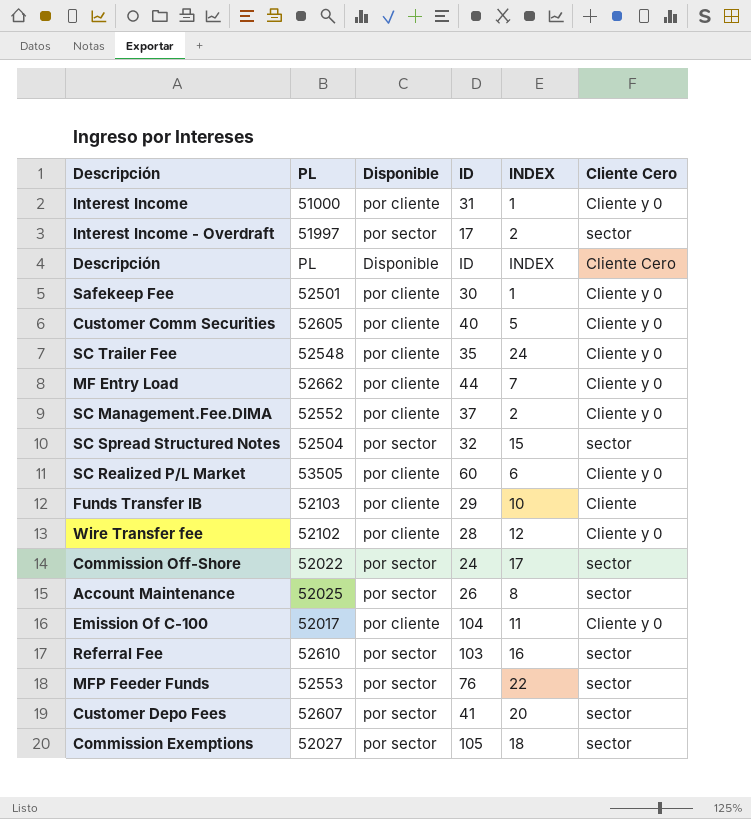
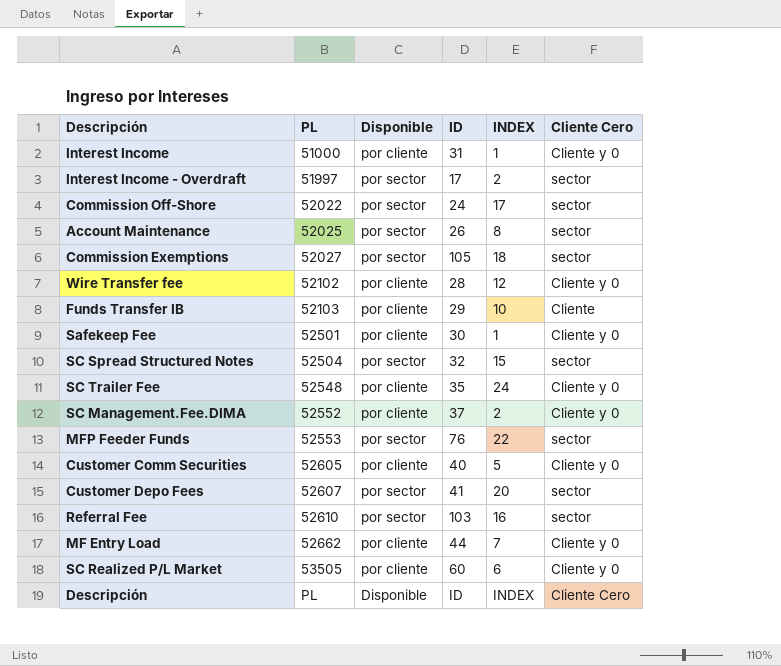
row order: none -> PL ascending
row Emission Of C-100: 52017 | por cliente | 104 | 11 | Cliente y 0 -> none

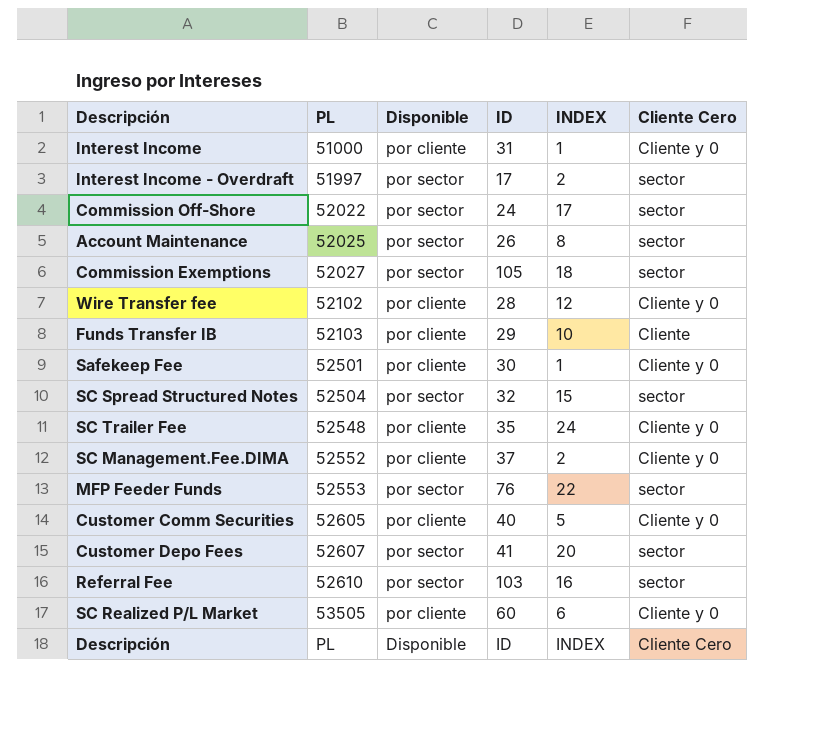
row MF Entry Load: 52662 | por cliente | 44 | 7 | Cliente y 0 -> none

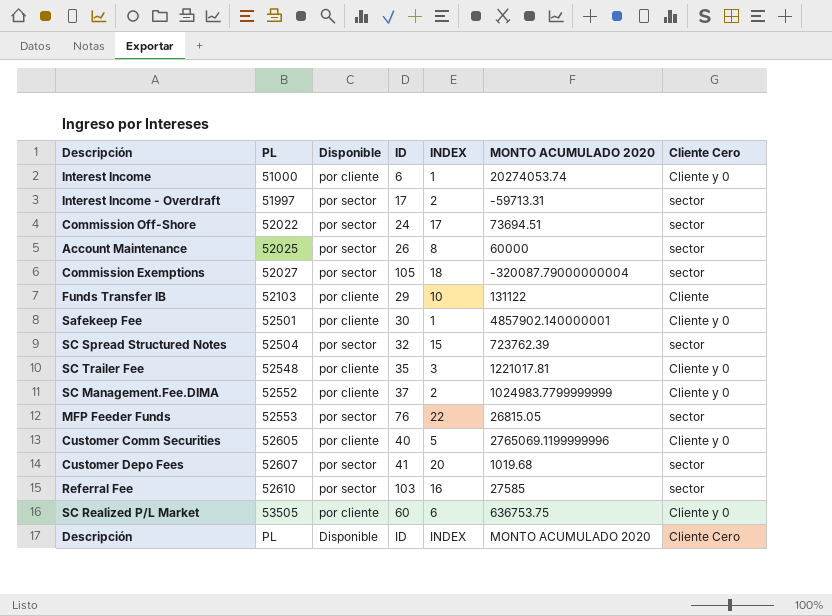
column MONTO ACUMULADO 2020 | position: none -> 6
row Wire Transfer fee: 52102 | por cliente | 28 | 12 | Cliente y 0 -> none
Interest Income | ID: 31 -> 6
SC Trailer Fee | INDEX: 24 -> 3

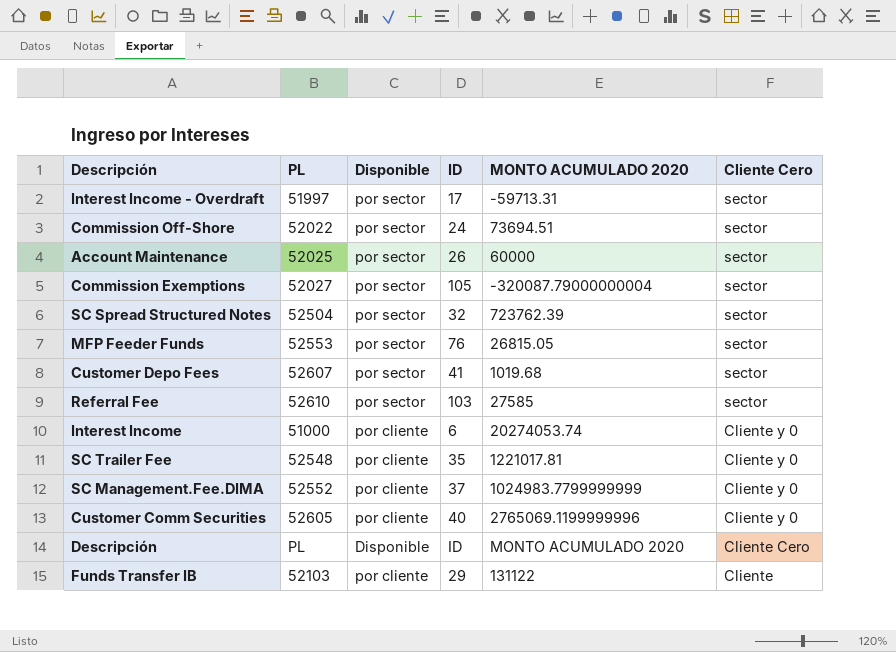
row order: PL ascending -> Cliente Cero descending
column INDEX | position: 5 -> none
row Safekeep Fee: 52501 | por cliente | 30 | 1 | 4857902.140000001 | Cliente y 0 -> none
row SC Realized P/L Market: 53505 | por cliente | 60 | 6 | 636753.75 | Cliente y 0 -> none

